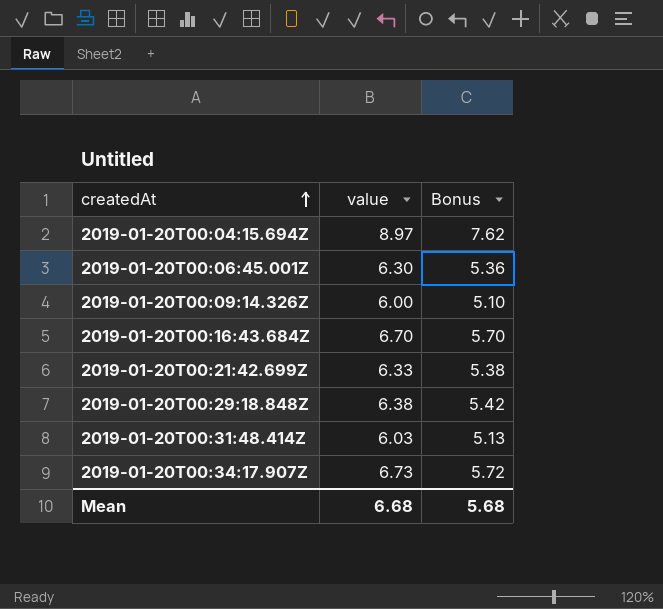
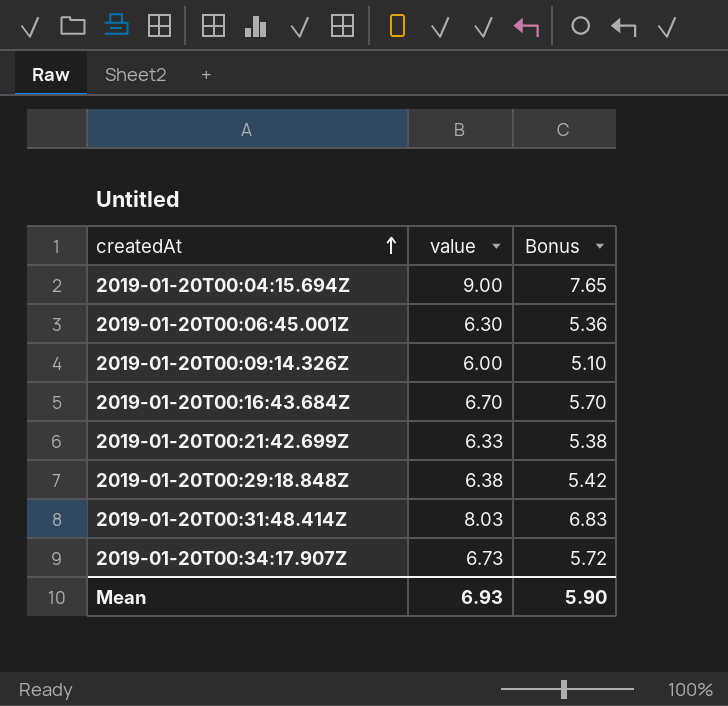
2019-01-20T00:04:15.694Z | value: 8.97 -> 9.00
2019-01-20T00:04:15.694Z | Bonus: 7.62 -> 7.65
2019-01-20T00:31:48.414Z | value: 6.03 -> 8.03
2019-01-20T00:31:48.414Z | Bonus: 5.13 -> 6.83
Mean | value: 6.68 -> 6.93
Mean | Bonus: 5.68 -> 5.90

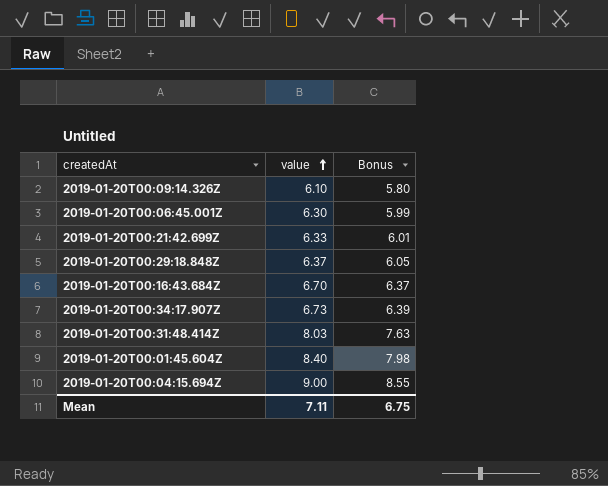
row order: createdAt ascending -> value ascending
column Bonus | formula: [value] * 0.85 -> [value] * 0.95
2019-01-20T00:09:14.326Z | value: 6.00 -> 6.10
2019-01-20T00:29:18.848Z | value: 6.38 -> 6.37
row 2019-01-20T00:01:45.604Z: none -> 8.40 | 7.98
Mean | value: 6.93 -> 7.11
Mean | Bonus: 5.90 -> 6.75

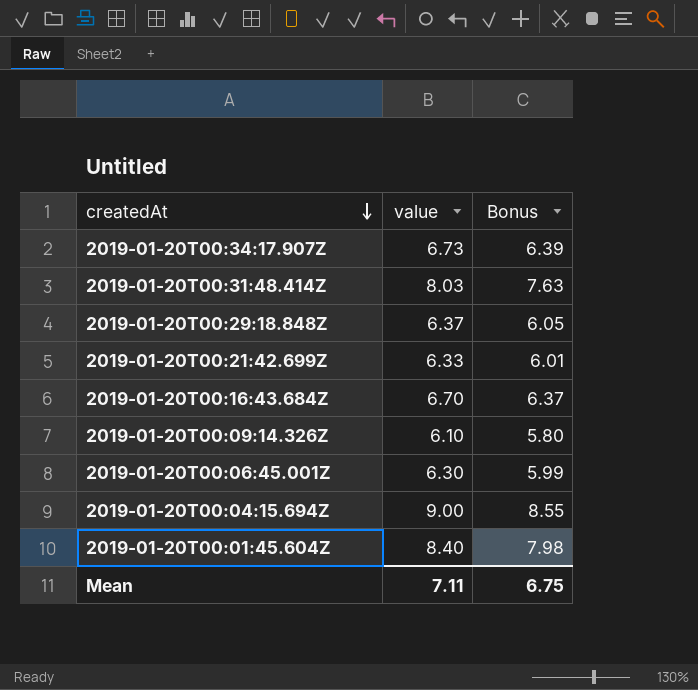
row order: value ascending -> createdAt descending

